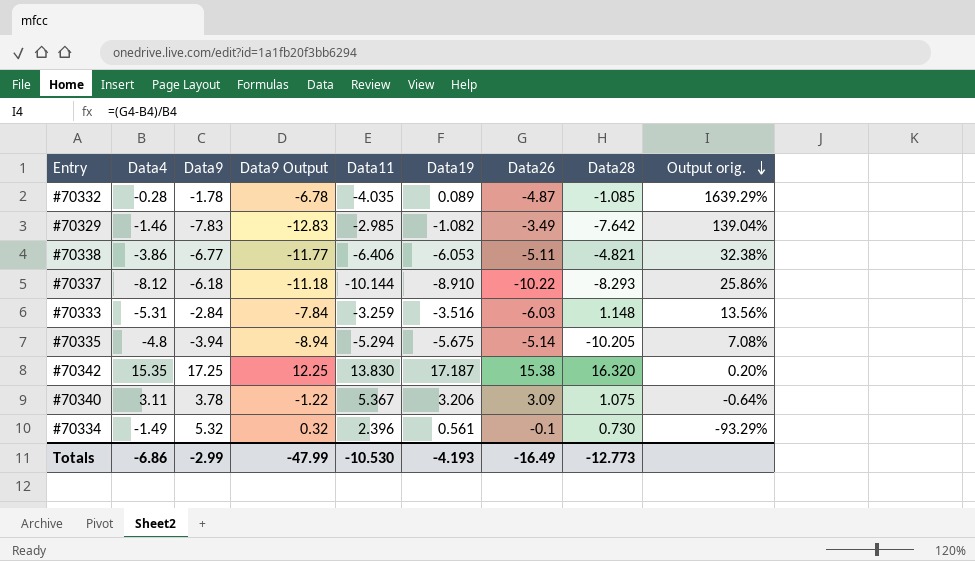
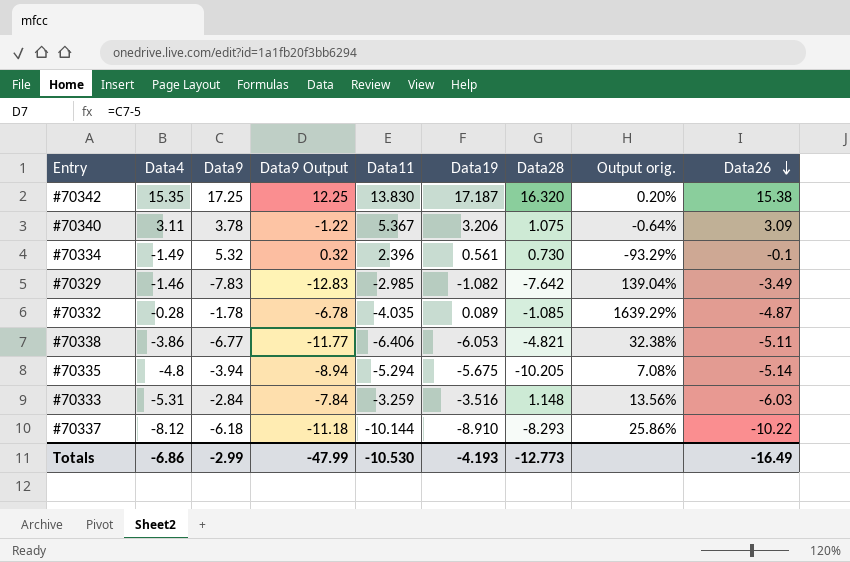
row order: Output orig. descending -> Data26 descending
column Data26 | position: 7 -> 9

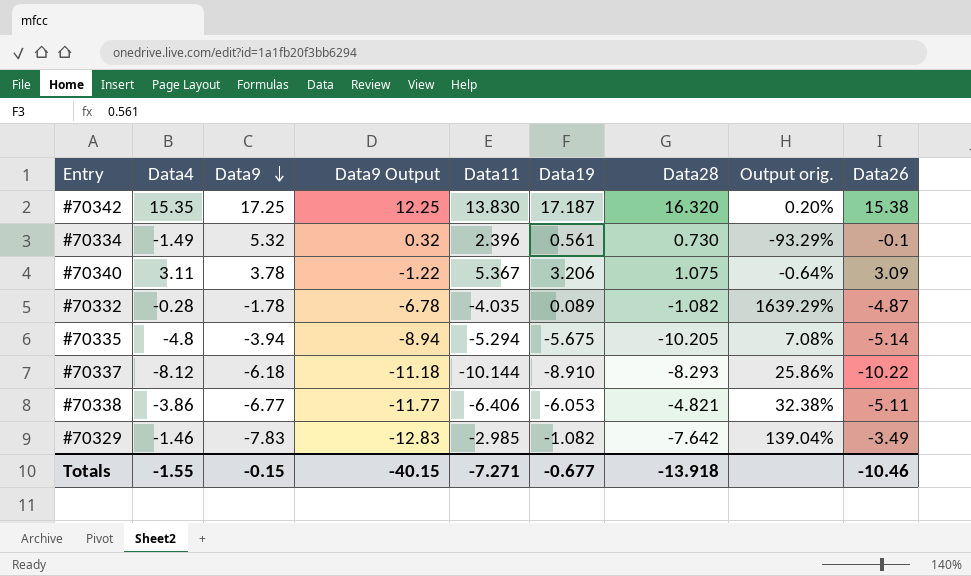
row order: Data26 descending -> Data9 descending
row #70333: -5.31 | -2.84 | -7.84 | -3.259 | -3.516 | 1.148 | 13.56% | -6.03 -> none
#70332 | Data28: -1.085 -> -1.082
Totals | Data4: -6.86 -> -1.55
Totals | Data9: -2.99 -> -0.15
Totals | Data9 Output: -47.99 -> -40.15
Totals | Data11: -10.530 -> -7.271
Totals | Data19: -4.193 -> -0.677
Totals | Data28: -12.773 -> -13.918
Totals | Data26: -16.49 -> -10.46

